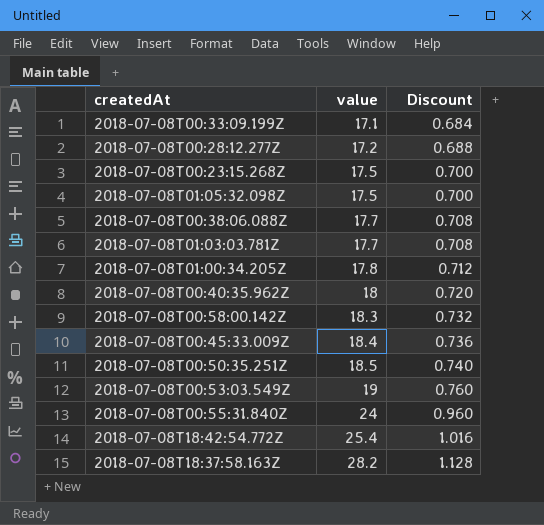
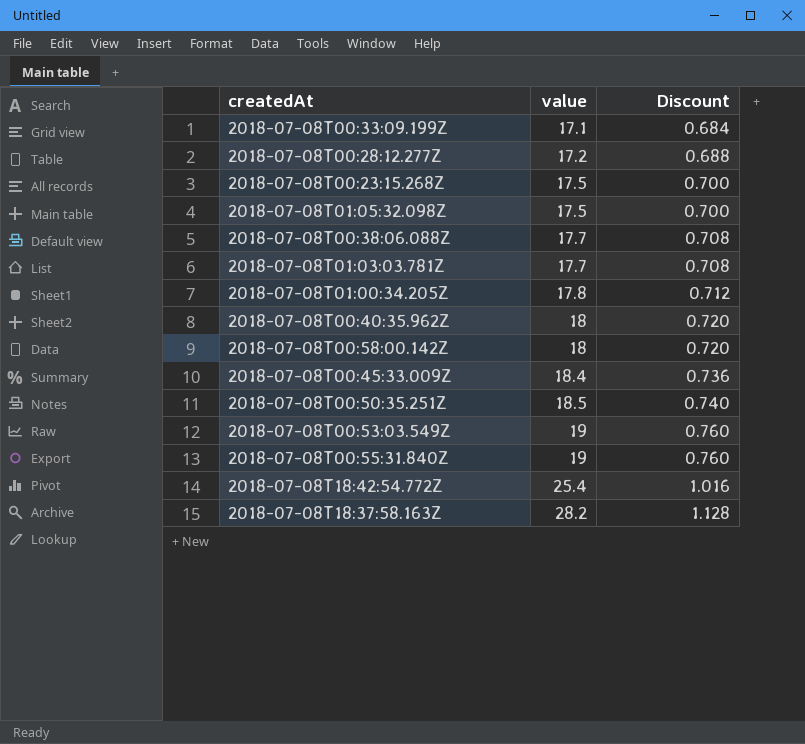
2018-07-08T00:58:00.142Z | value: 18.3 -> 18
2018-07-08T00:58:00.142Z | Discount: 0.732 -> 0.720
2018-07-08T00:55:31.840Z | value: 24 -> 19
2018-07-08T00:55:31.840Z | Discount: 0.960 -> 0.760

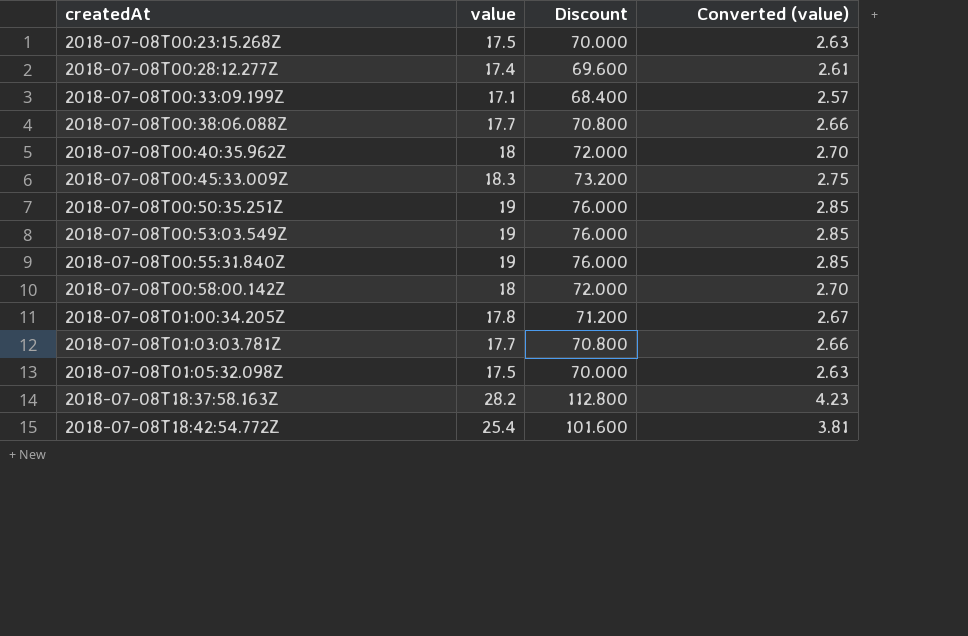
row order: value ascending -> createdAt ascending
column Discount | formula: [value] * 0.04 -> [value] * 4
column Converted (value) | formula: none -> [value] * 0.15
2018-07-08T00:28:12.277Z | value: 17.2 -> 17.4
2018-07-08T00:45:33.009Z | value: 18.4 -> 18.3
2018-07-08T00:50:35.251Z | value: 18.5 -> 19

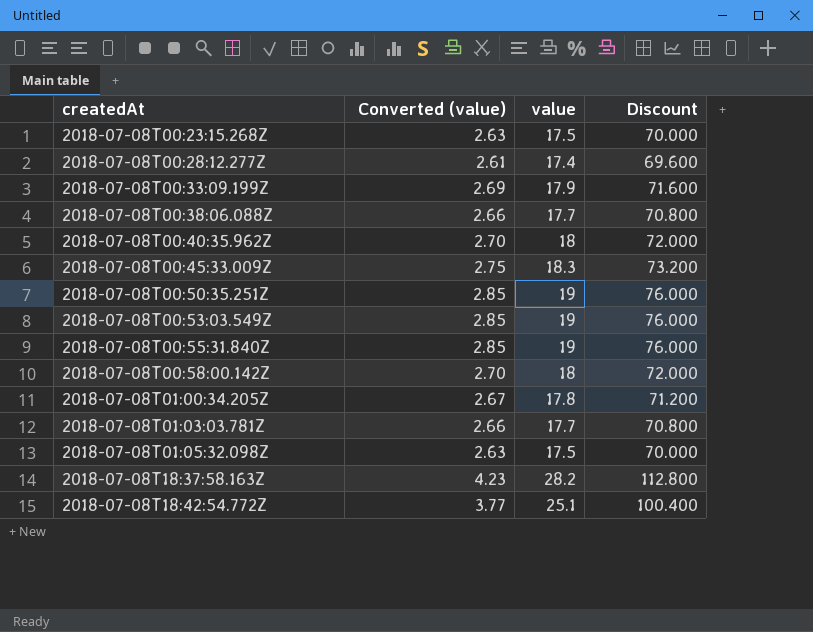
column Converted (value) | position: 4 -> 2
2018-07-08T00:33:09.199Z | Converted (value): 2.57 -> 2.69
2018-07-08T00:33:09.199Z | value: 17.1 -> 17.9
2018-07-08T00:33:09.199Z | Discount: 68.400 -> 71.600
2018-07-08T18:42:54.772Z | Converted (value): 3.81 -> 3.77
2018-07-08T18:42:54.772Z | value: 25.4 -> 25.1
2018-07-08T18:42:54.772Z | Discount: 101.600 -> 100.400

